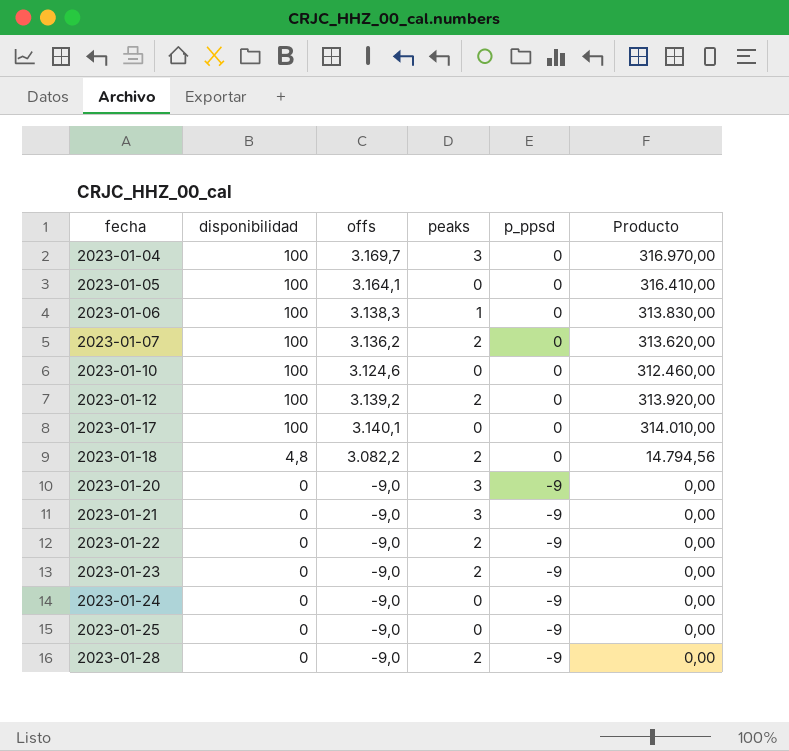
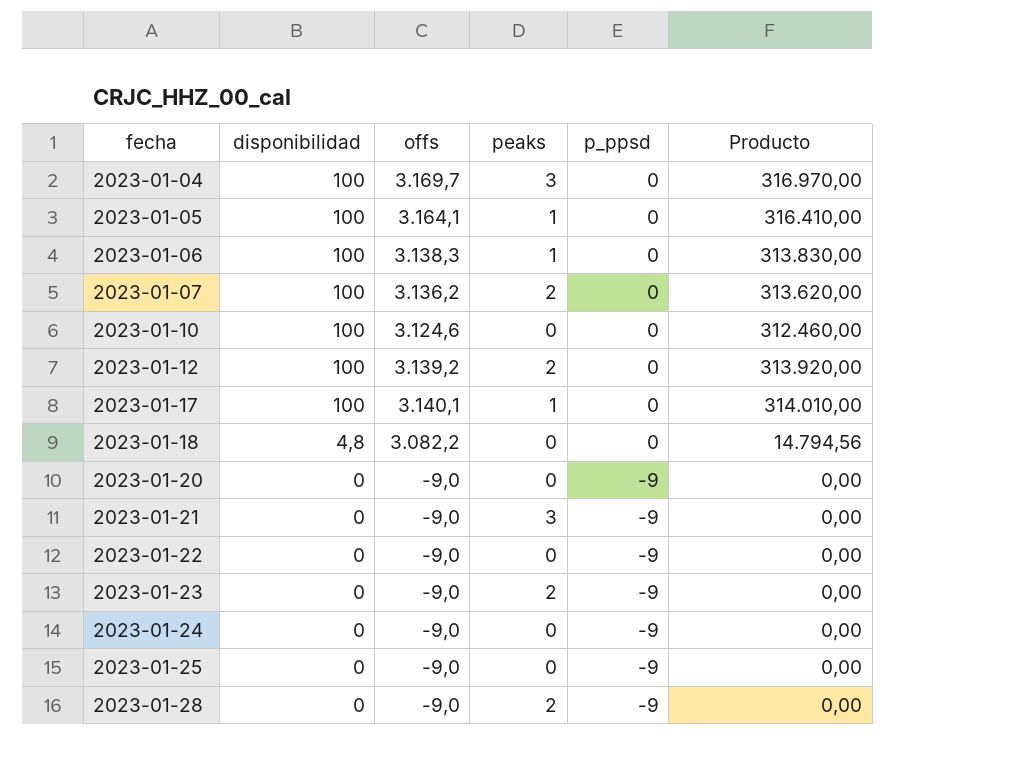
2023-01-05 | peaks: 0 -> 1
2023-01-17 | peaks: 0 -> 1
2023-01-18 | peaks: 2 -> 0
2023-01-20 | peaks: 3 -> 0
2023-01-22 | peaks: 2 -> 0

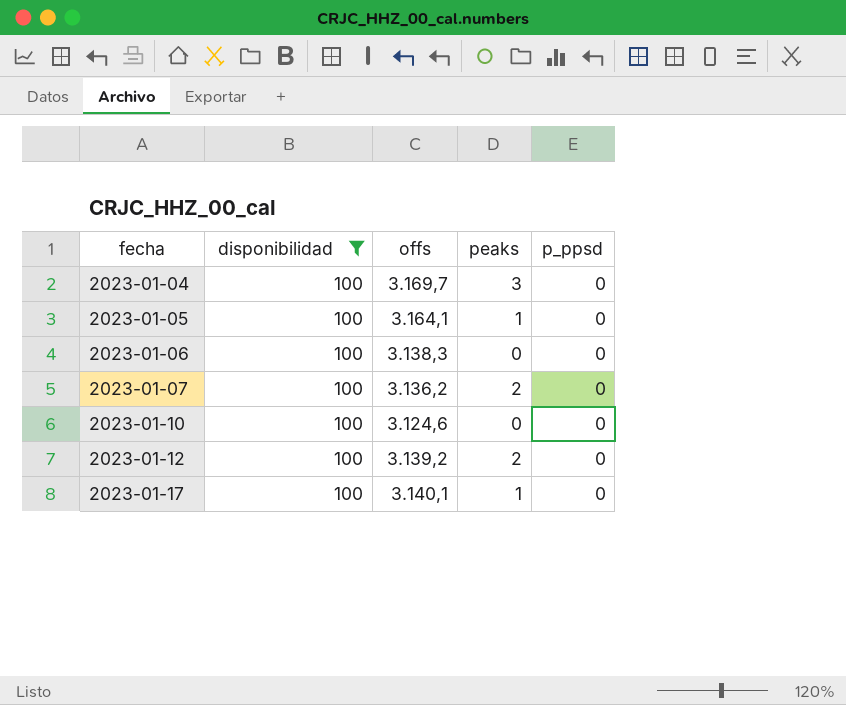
filter: none -> disponibilidad = 100
column Producto | formula: [disponibilidad] * [offs] -> none
2023-01-06 | peaks: 1 -> 0

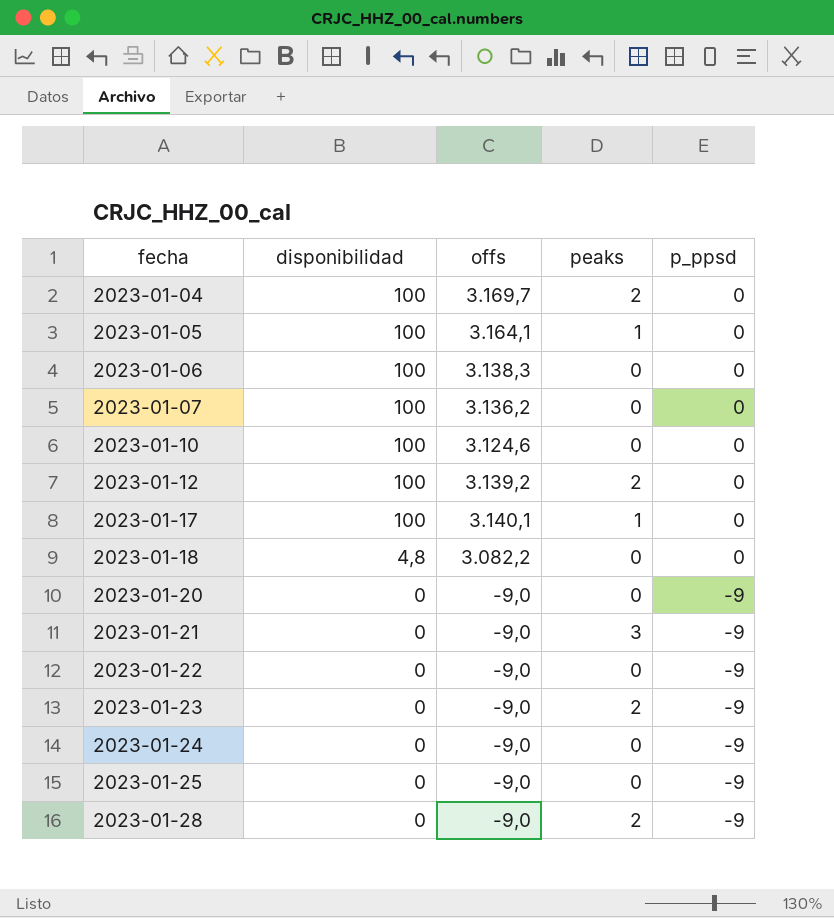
filter: disponibilidad = 100 -> none
2023-01-04 | peaks: 3 -> 2
2023-01-07 | peaks: 2 -> 0

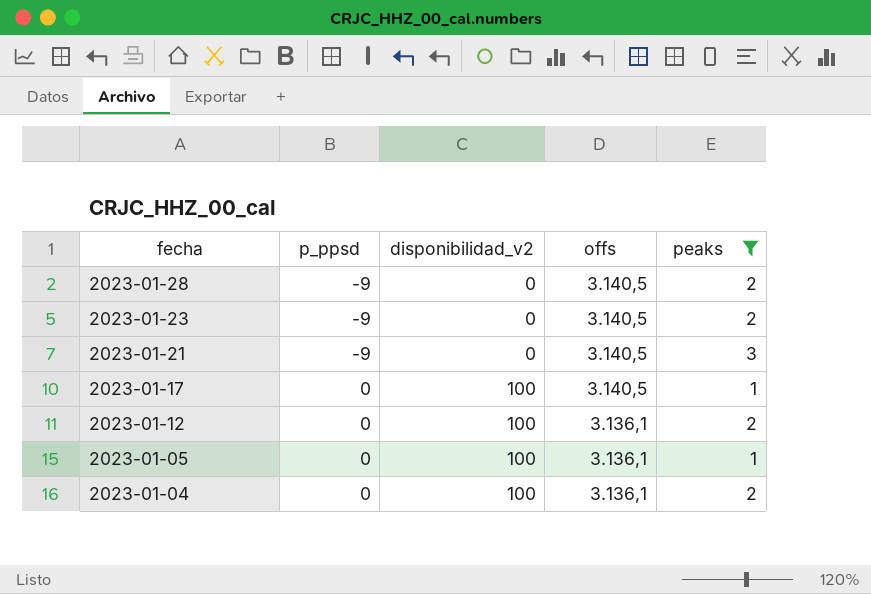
filter: none -> peaks != 0
row order: fecha ascending -> fecha descending
column p_ppsd | position: 5 -> 2
column name: disponibilidad -> disponibilidad_v2
2023-01-28 | offs: -9,0 -> 3.140,5
2023-01-23 | offs: -9,0 -> 3.140,5
2023-01-21 | offs: -9,0 -> 3.140,5
2023-01-17 | offs: 3.140,1 -> 3.140,5
2023-01-12 | offs: 3.139,2 -> 3.136,1
2023-01-05 | offs: 3.164,1 -> 3.136,1
2023-01-04 | offs: 3.169,7 -> 3.136,1

